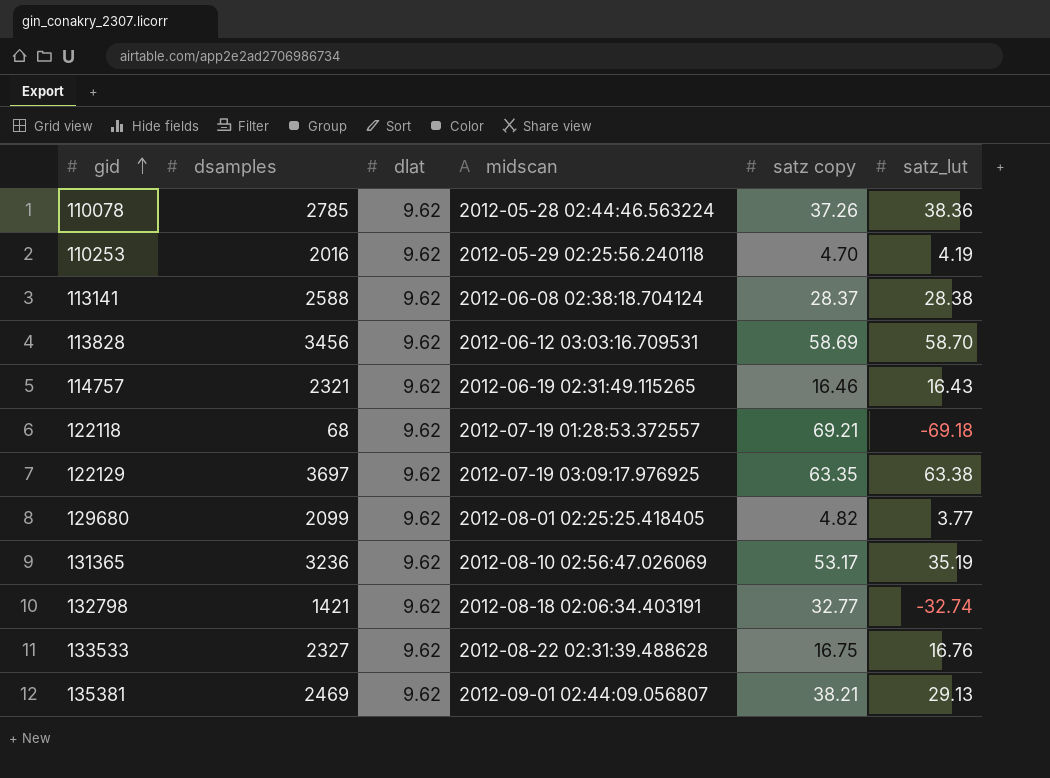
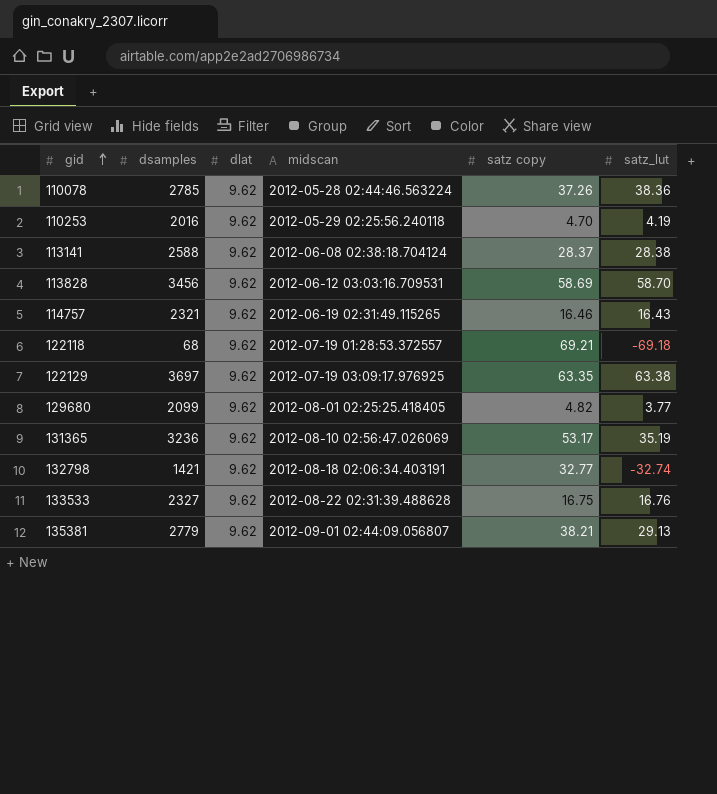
135381 | dsamples: 2469 -> 2779

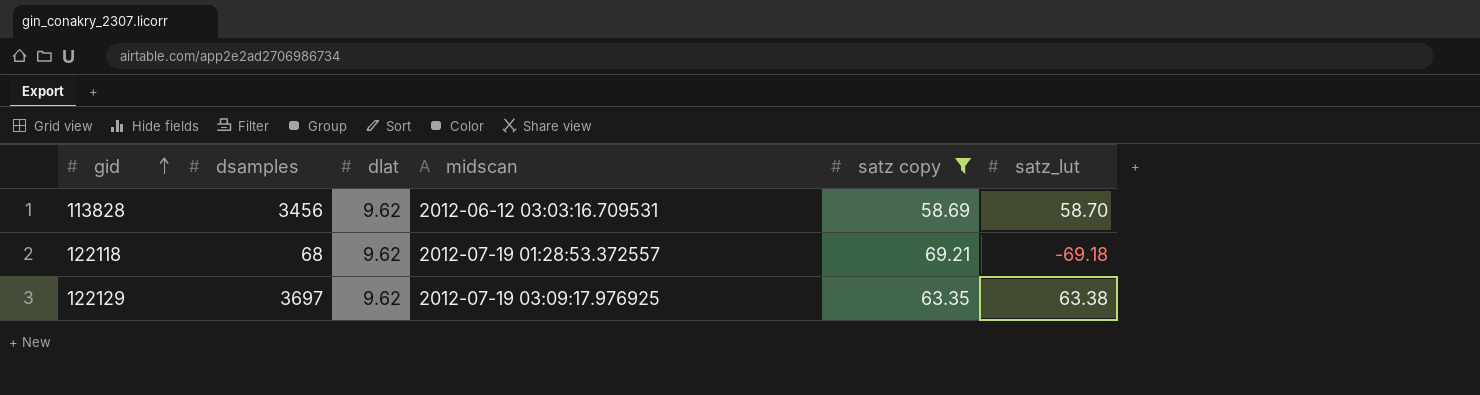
filter: none -> satz copy >= 58.69

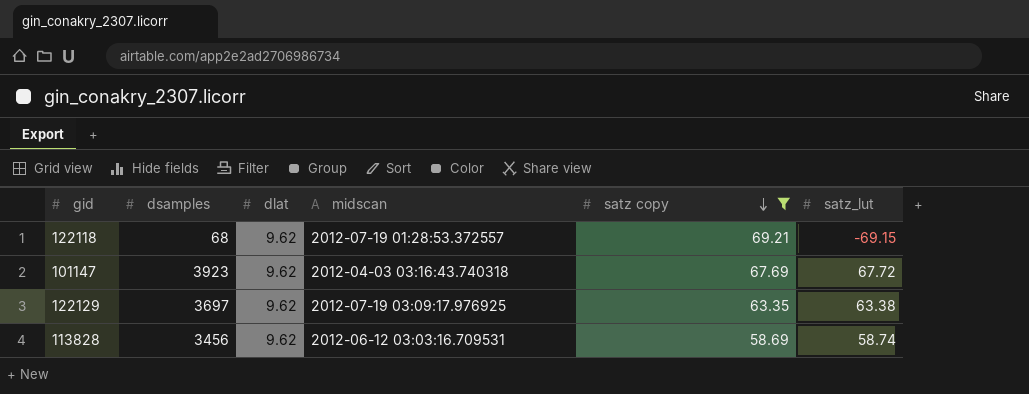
row order: gid ascending -> satz copy descending
122118 | satz_lut: -69.18 -> -69.15
row 101147: none -> 3923 | 9.62 | 2012-04-03 03:16:43.740318 | 67.69 | 67.72
113828 | satz_lut: 58.70 -> 58.74

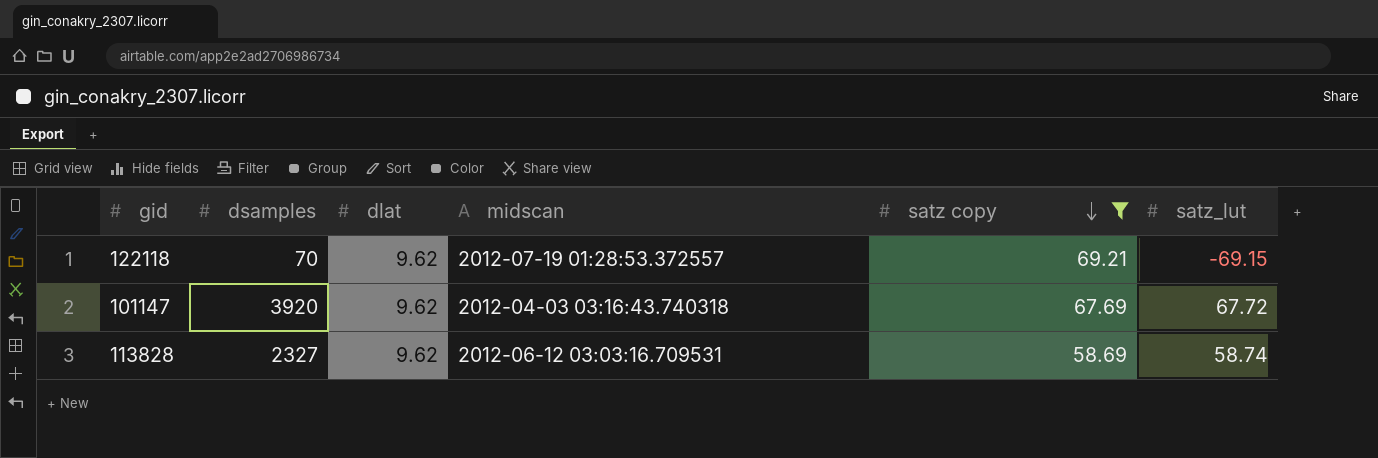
row 122129: 3697 | 9.62 | 2012-07-19 03:09:17.976925 | 63.35 | 63.38 -> none
122118 | dsamples: 68 -> 70
101147 | dsamples: 3923 -> 3920
113828 | dsamples: 3456 -> 2327

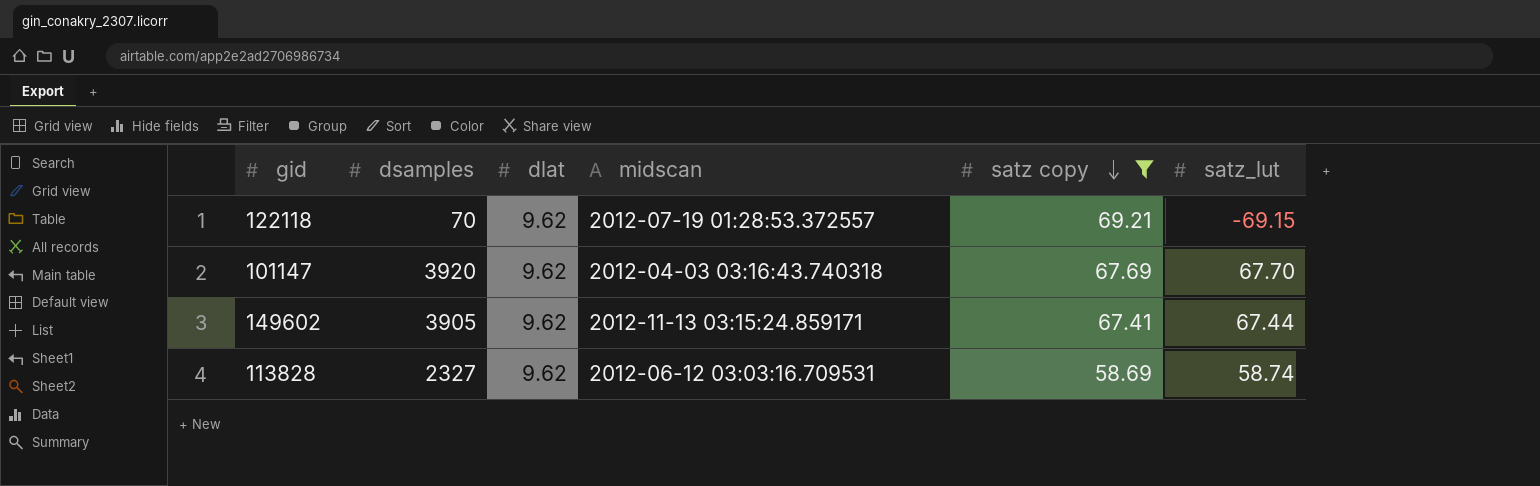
101147 | satz_lut: 67.72 -> 67.70
row 149602: none -> 3905 | 9.62 | 2012-11-13 03:15:24.859171 | 67.41 | 67.44

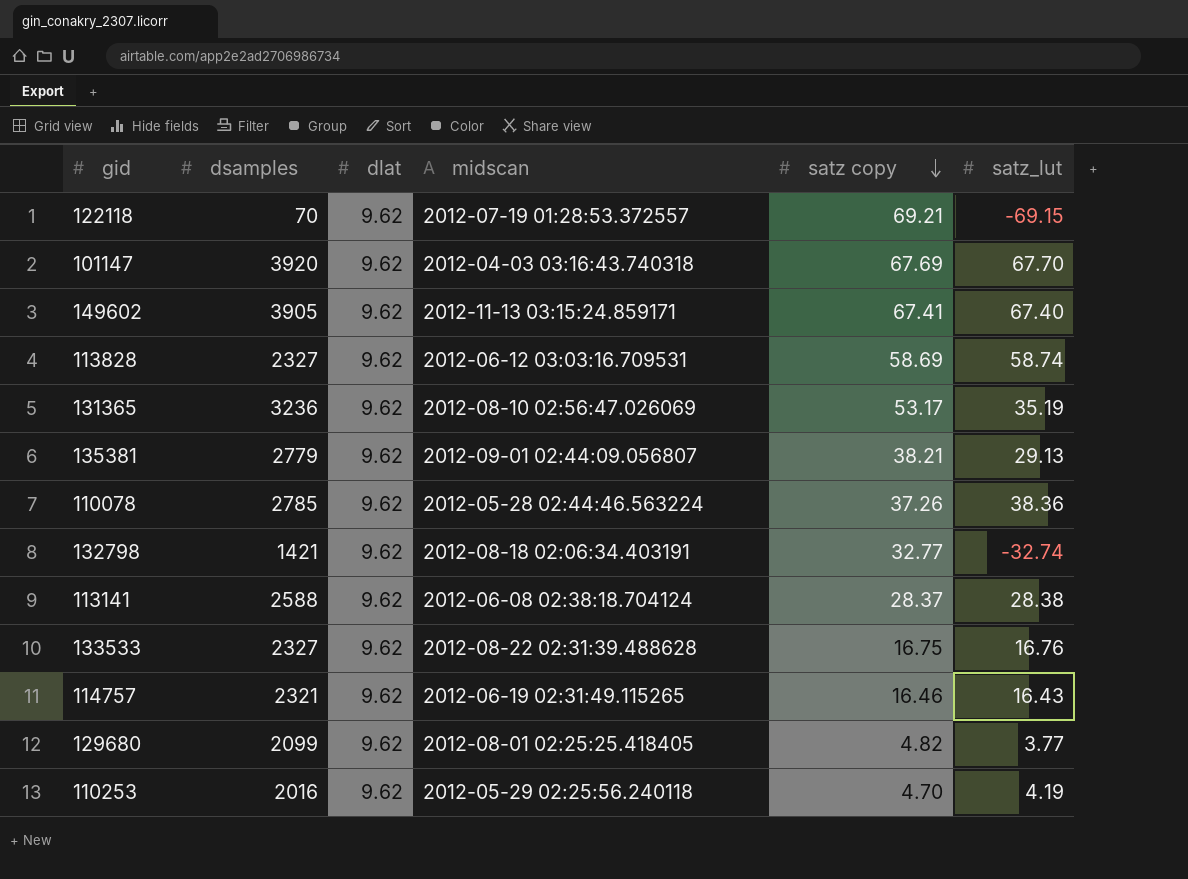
filter: satz copy >= 58.69 -> none
149602 | satz_lut: 67.44 -> 67.40

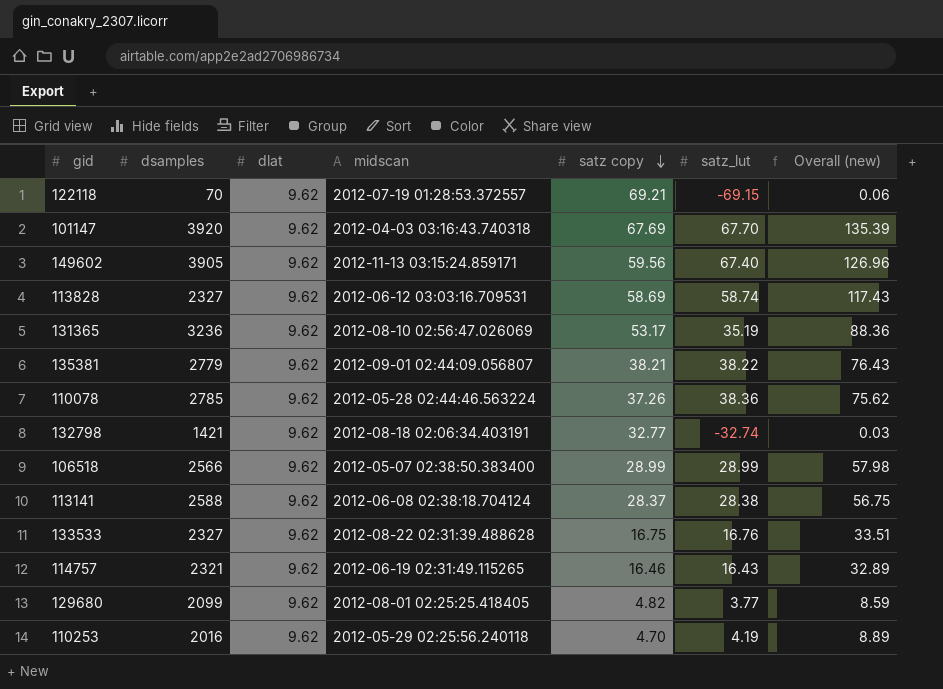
column Overall (new) | formula: none -> [satz copy] + [satz_lut]
149602 | satz copy: 67.41 -> 59.56
135381 | satz_lut: 29.13 -> 38.22
row 106518: none -> 2566 | 9.62 | 2012-05-07 02:38:50.383400 | 28.99 | 28.99 | 57.98

